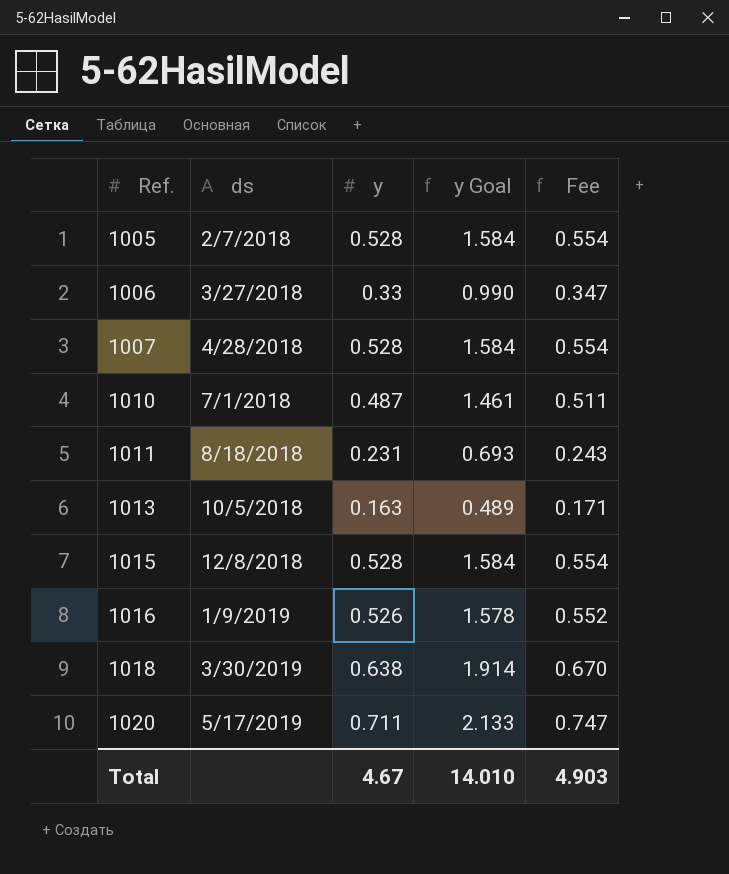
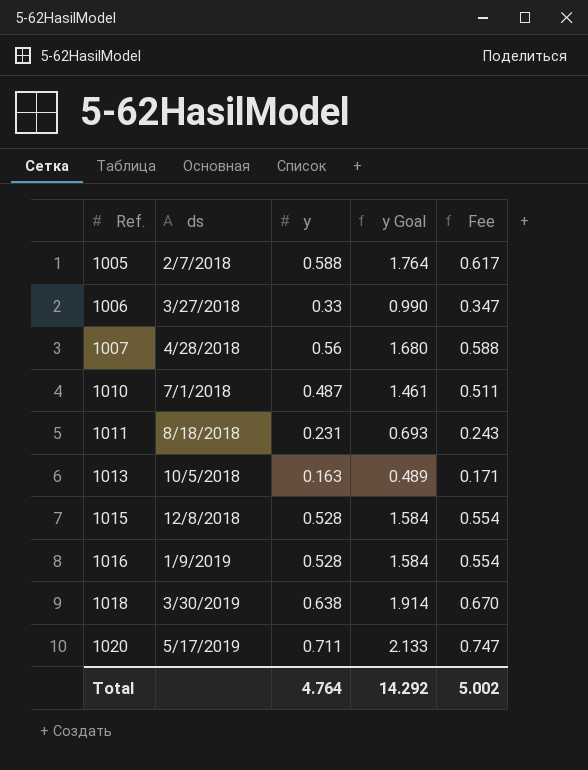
1005 | y: 0.528 -> 0.588
1005 | y Goal: 1.584 -> 1.764
1005 | Fee: 0.554 -> 0.617
1007 | y: 0.528 -> 0.56
1007 | y Goal: 1.584 -> 1.680
1007 | Fee: 0.554 -> 0.588
1016 | y: 0.526 -> 0.528
1016 | y Goal: 1.578 -> 1.584
1016 | Fee: 0.552 -> 0.554
Total | y: 4.67 -> 4.764
Total | y Goal: 14.010 -> 14.292
Total | Fee: 4.903 -> 5.002

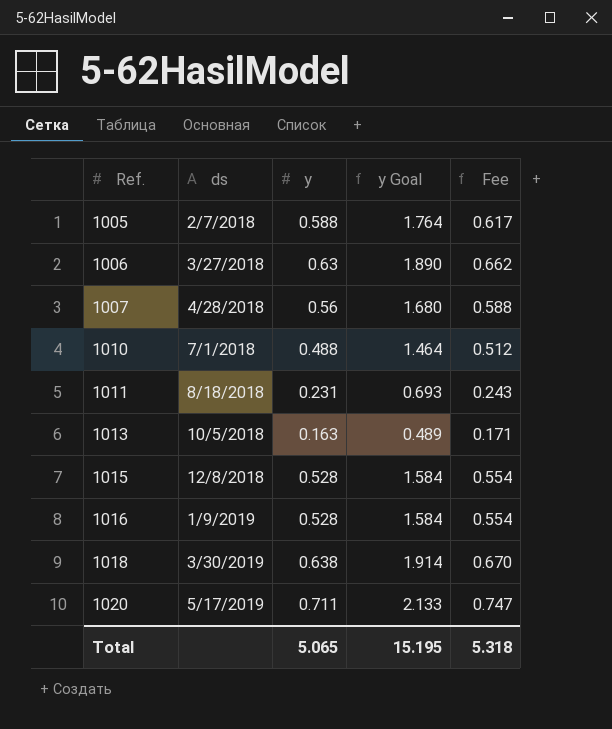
1006 | y: 0.33 -> 0.63
1006 | y Goal: 0.990 -> 1.890
1006 | Fee: 0.347 -> 0.662
1010 | y: 0.487 -> 0.488
1010 | y Goal: 1.461 -> 1.464
1010 | Fee: 0.511 -> 0.512
Total | y: 4.764 -> 5.065
Total | y Goal: 14.292 -> 15.195
Total | Fee: 5.002 -> 5.318

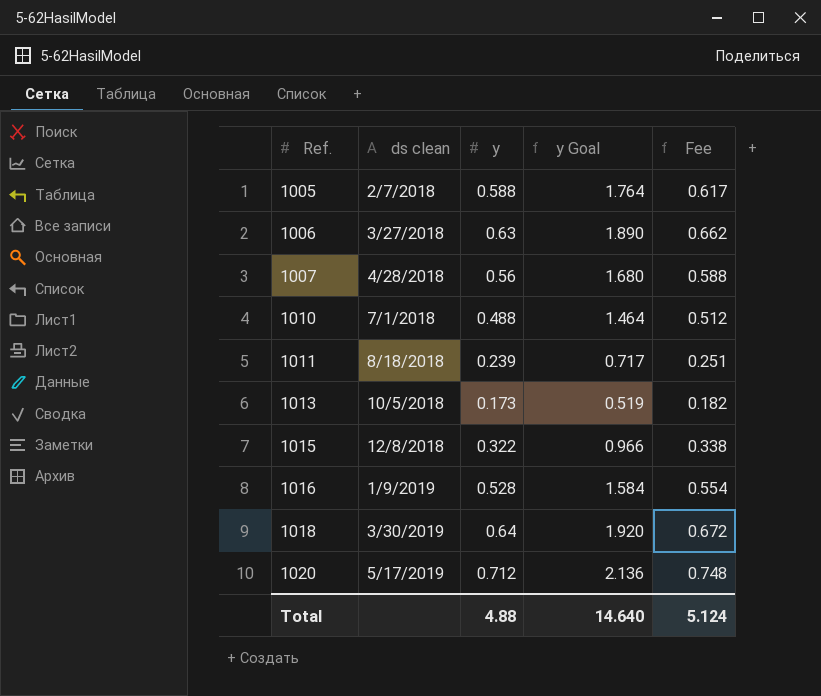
column name: ds -> ds clean
1011 | y: 0.231 -> 0.239
1011 | y Goal: 0.693 -> 0.717
1011 | Fee: 0.243 -> 0.251
1013 | y: 0.163 -> 0.173
1013 | y Goal: 0.489 -> 0.519
1013 | Fee: 0.171 -> 0.182
1015 | y: 0.528 -> 0.322
1015 | y Goal: 1.584 -> 0.966
1015 | Fee: 0.554 -> 0.338
1018 | y: 0.638 -> 0.64
1018 | y Goal: 1.914 -> 1.920
1018 | Fee: 0.670 -> 0.672
1020 | y: 0.711 -> 0.712
1020 | y Goal: 2.133 -> 2.136
1020 | Fee: 0.747 -> 0.748
Total | y: 5.065 -> 4.88
Total | y Goal: 15.195 -> 14.640
Total | Fee: 5.318 -> 5.124

